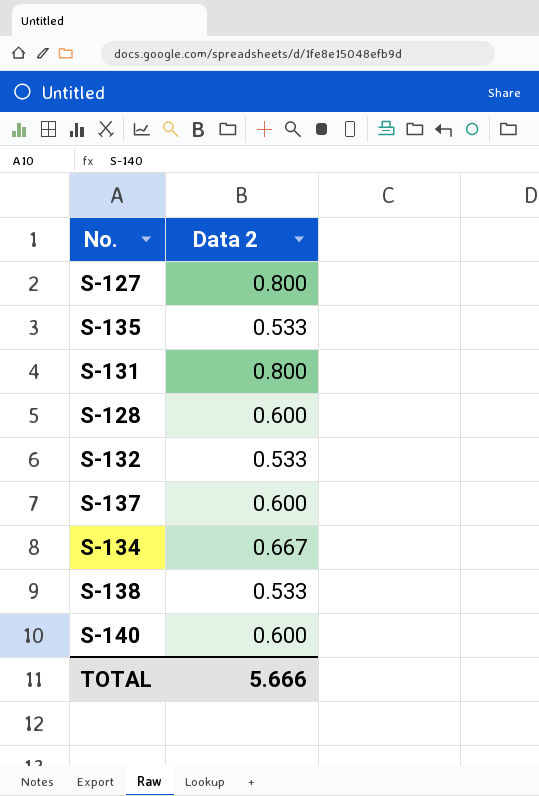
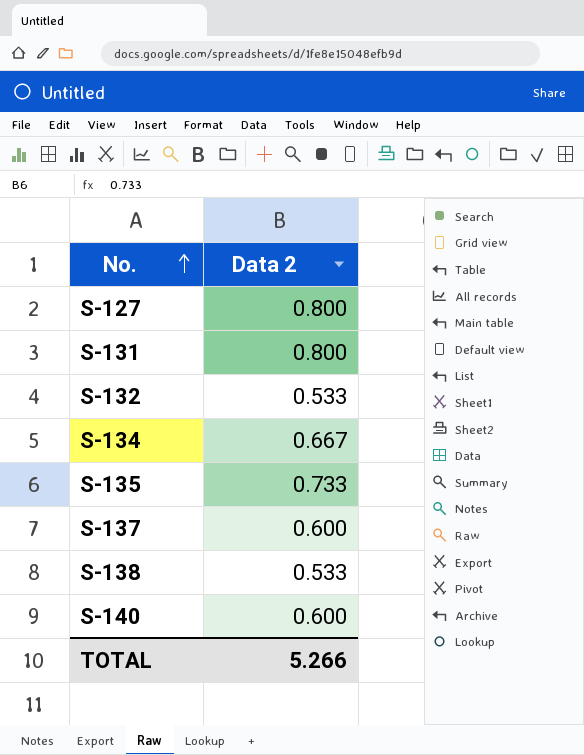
row order: none -> No. ascending
row S-128: 0.600 -> none
S-135 | Data 2: 0.533 -> 0.733
TOTAL | Data 2: 5.666 -> 5.266

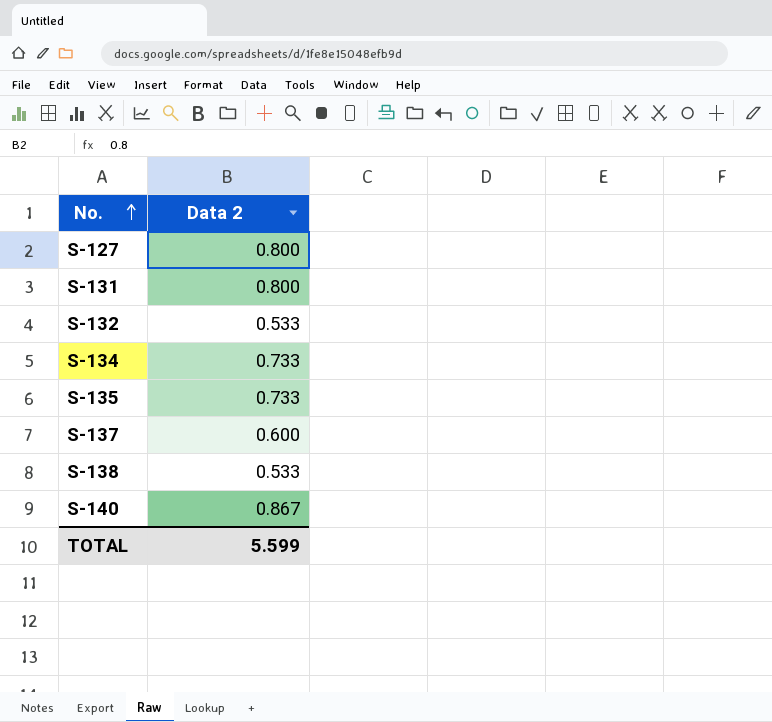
S-134 | Data 2: 0.667 -> 0.733
S-140 | Data 2: 0.600 -> 0.867
TOTAL | Data 2: 5.266 -> 5.599

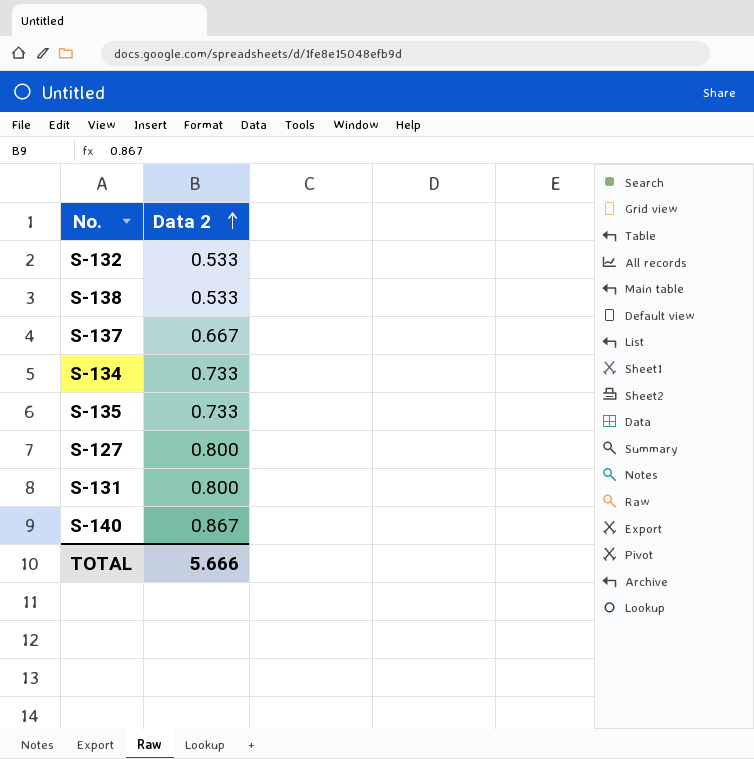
row order: No. ascending -> Data 2 ascending
S-137 | Data 2: 0.600 -> 0.667
TOTAL | Data 2: 5.599 -> 5.666

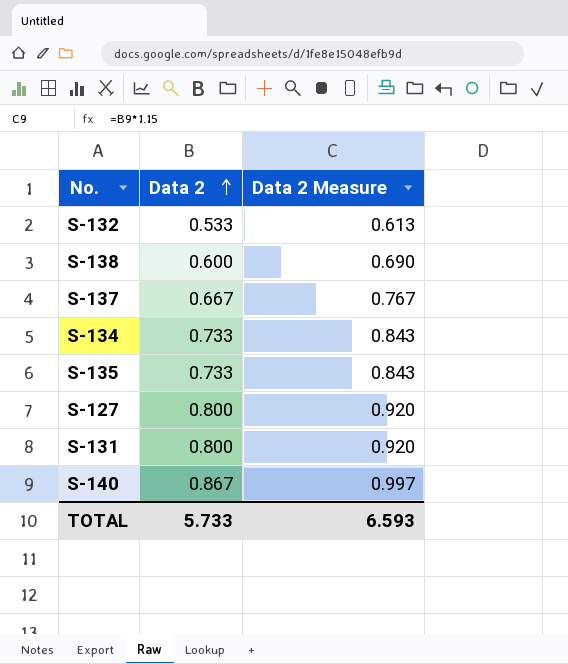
column Data 2 Measure | formula: none -> [Data 2] * 1.15
S-138 | Data 2: 0.533 -> 0.600
TOTAL | Data 2: 5.666 -> 5.733

